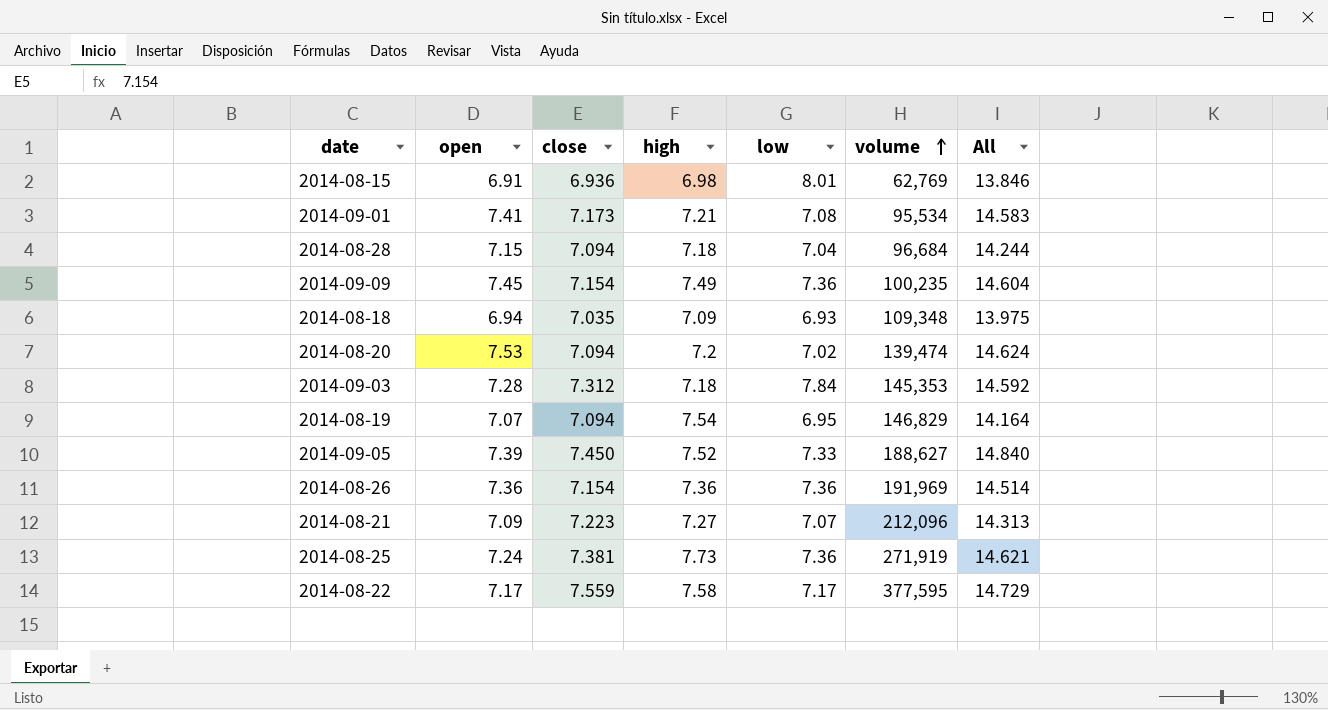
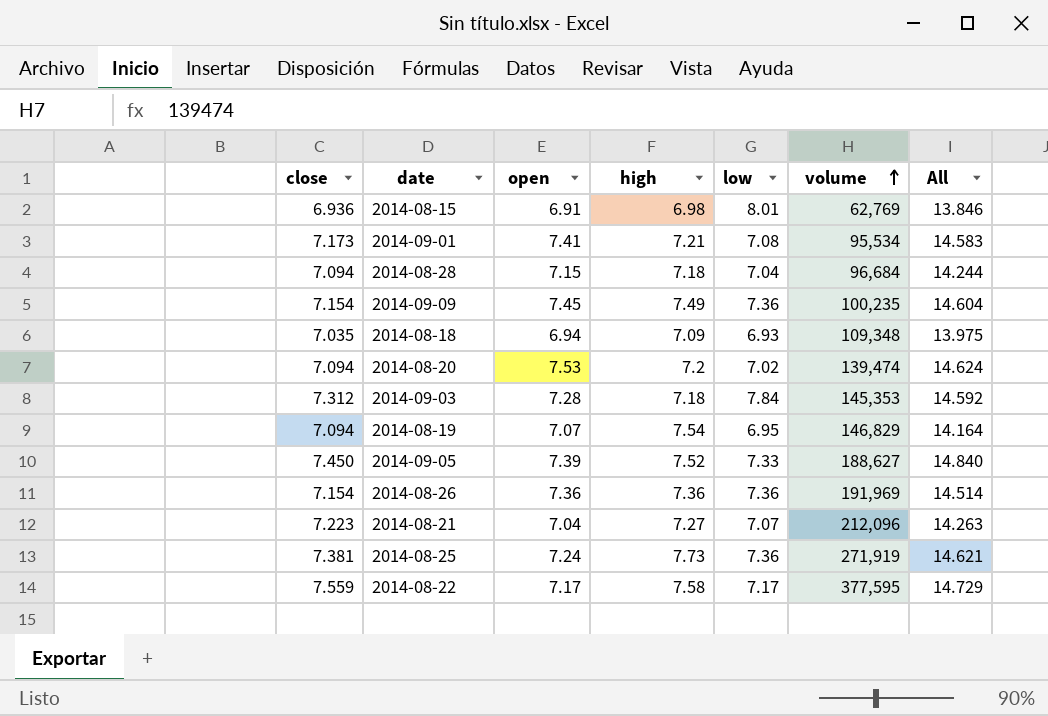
column close | position: 3 -> 1
2014-08-21 | open: 7.09 -> 7.04
2014-08-21 | All: 14.313 -> 14.263

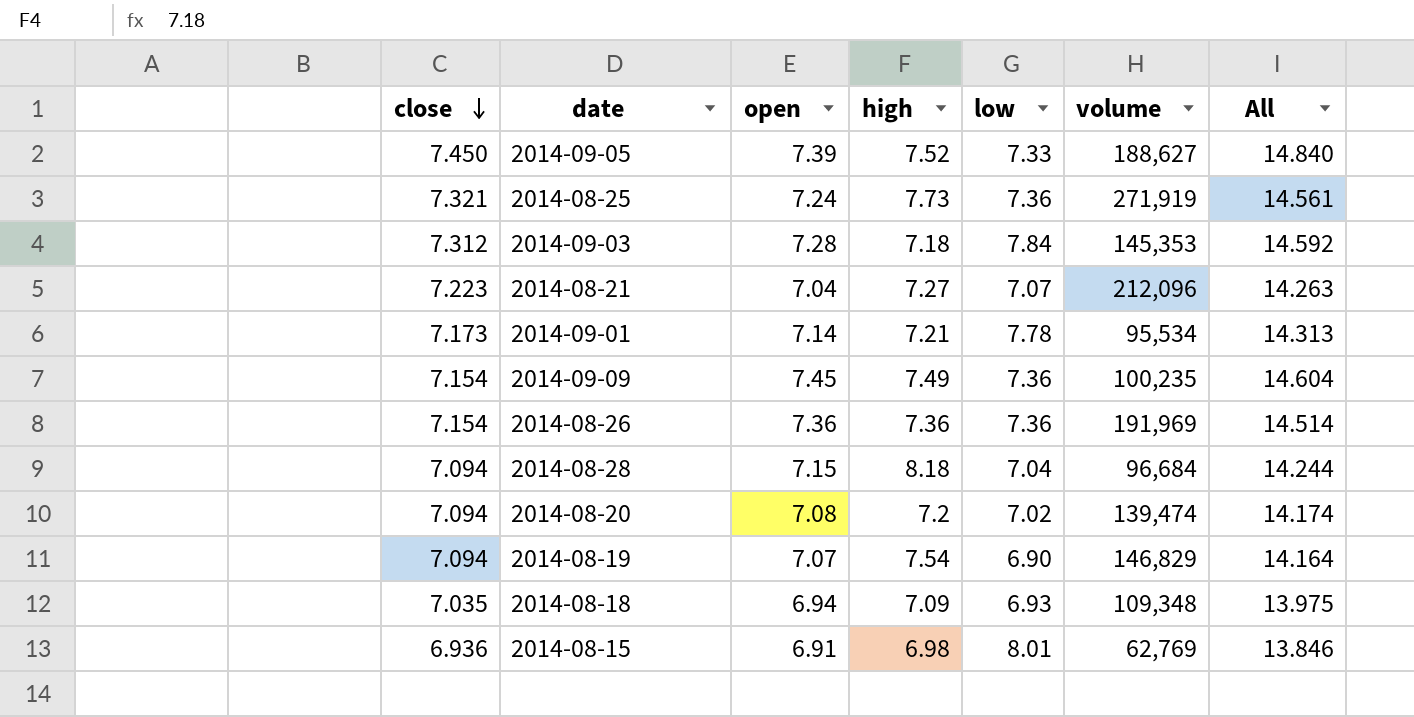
row order: volume ascending -> close descending
row 2014-08-22: 7.559 | 7.17 | 7.58 | 7.17 | 377,595 | 14.729 -> none
2014-08-25 | close: 7.381 -> 7.321
2014-08-25 | All: 14.621 -> 14.561
2014-09-01 | open: 7.41 -> 7.14
2014-09-01 | low: 7.08 -> 7.78
2014-09-01 | All: 14.583 -> 14.313
2014-08-28 | high: 7.18 -> 8.18
2014-08-20 | open: 7.53 -> 7.08
2014-08-20 | All: 14.624 -> 14.174
2014-08-19 | low: 6.95 -> 6.90

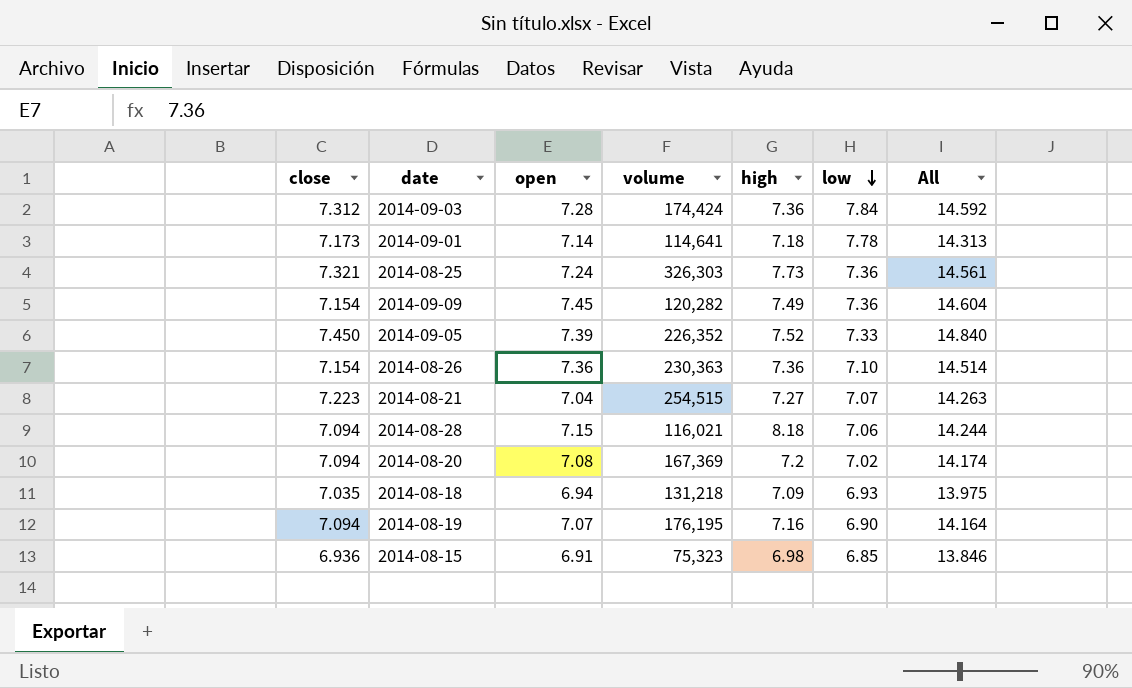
row order: close descending -> low descending
column volume | position: 6 -> 4
2014-09-03 | volume: 145,353 -> 174,424
2014-09-03 | high: 7.18 -> 7.36
2014-09-01 | volume: 95,534 -> 114,641
2014-09-01 | high: 7.21 -> 7.18
2014-08-25 | volume: 271,919 -> 326,303
2014-09-09 | volume: 100,235 -> 120,282
2014-09-05 | volume: 188,627 -> 226,352
2014-08-26 | volume: 191,969 -> 230,363
2014-08-26 | low: 7.36 -> 7.10
2014-08-21 | volume: 212,096 -> 254,515
2014-08-28 | volume: 96,684 -> 116,021
2014-08-28 | low: 7.04 -> 7.06
2014-08-20 | volume: 139,474 -> 167,369
2014-08-18 | volume: 109,348 -> 131,218
2014-08-19 | volume: 146,829 -> 176,195
2014-08-19 | high: 7.54 -> 7.16
2014-08-15 | volume: 62,769 -> 75,323
2014-08-15 | low: 8.01 -> 6.85

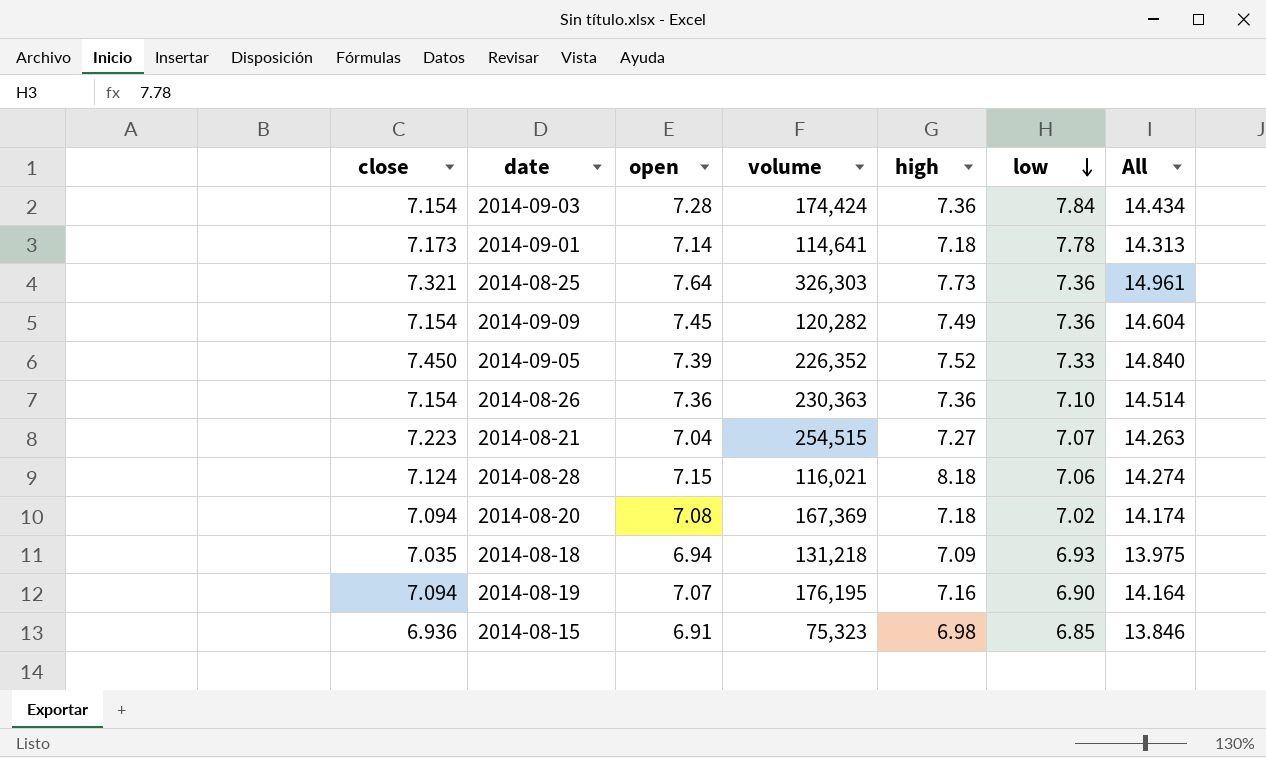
2014-09-03 | close: 7.312 -> 7.154
2014-09-03 | All: 14.592 -> 14.434
2014-08-25 | open: 7.24 -> 7.64
2014-08-25 | All: 14.561 -> 14.961
2014-08-28 | close: 7.094 -> 7.124
2014-08-28 | All: 14.244 -> 14.274
2014-08-20 | high: 7.2 -> 7.18

